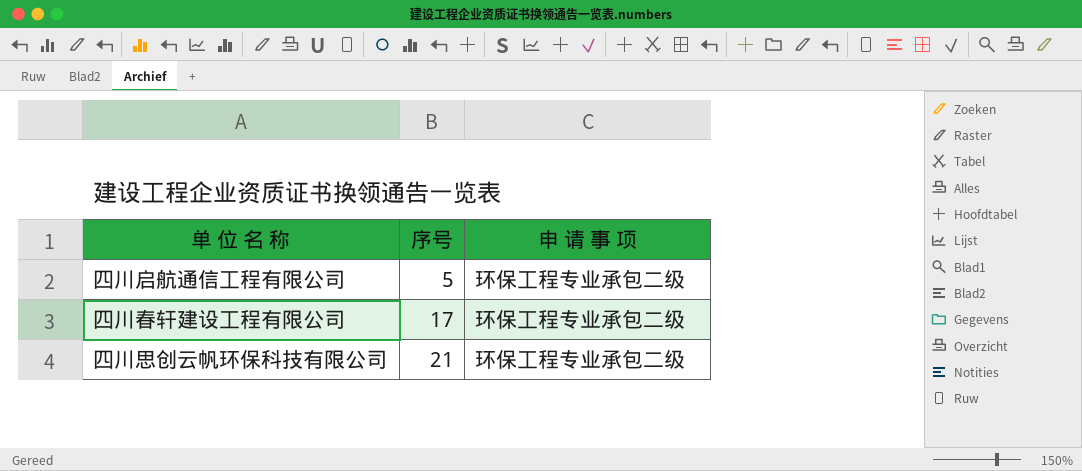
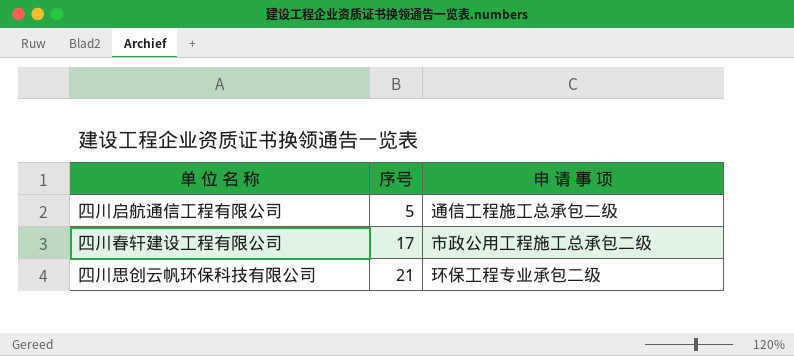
四川启航通信工程有限公司 | 申 请 事 项: 环保工程专业承包二级 -> 通信工程施工总承包二级
四川春轩建设工程有限公司 | 申 请 事 项: 环保工程专业承包二级 -> 市政公用工程施工总承包二级

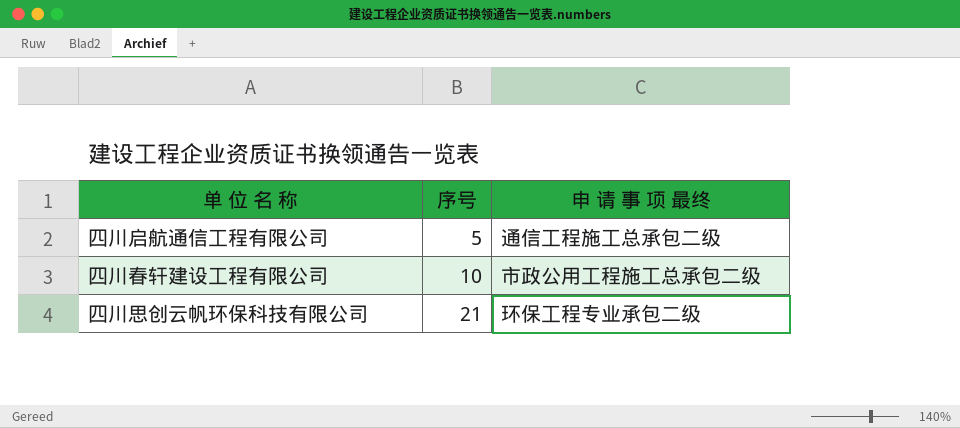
column name: 申 请 事 项 -> 申 请 事 项 最终
四川春轩建设工程有限公司 | 序号: 17 -> 10

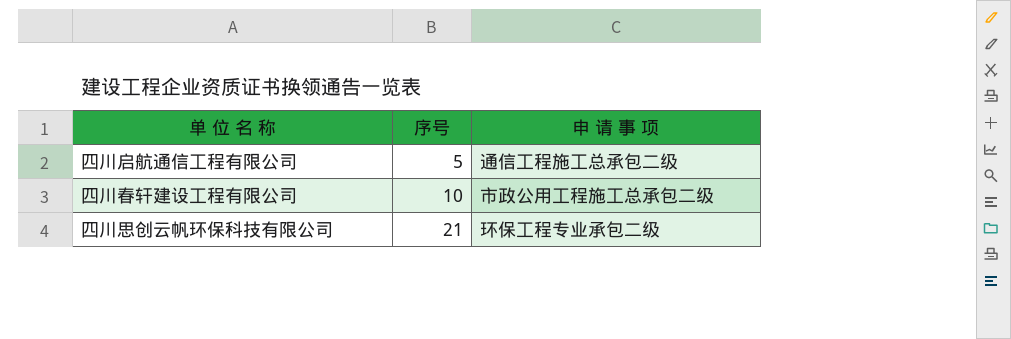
column name: 申 请 事 项 最终 -> 申 请 事 项

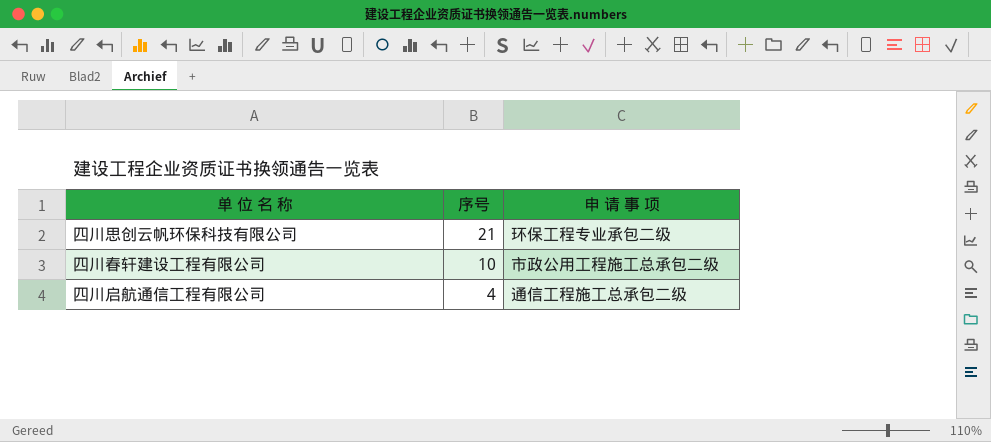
row order: 序号 ascending -> 序号 descending
四川启航通信工程有限公司 | 序号: 5 -> 4

